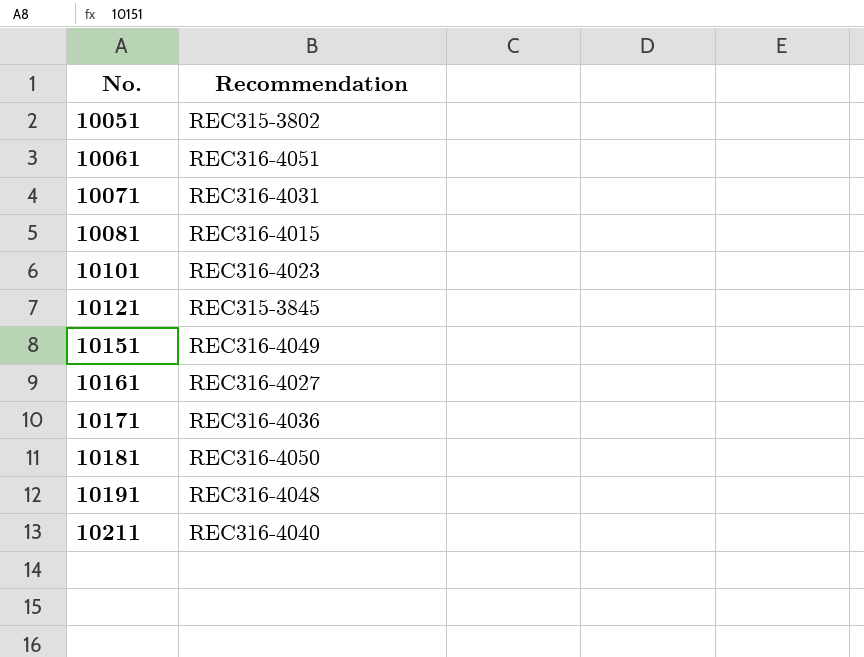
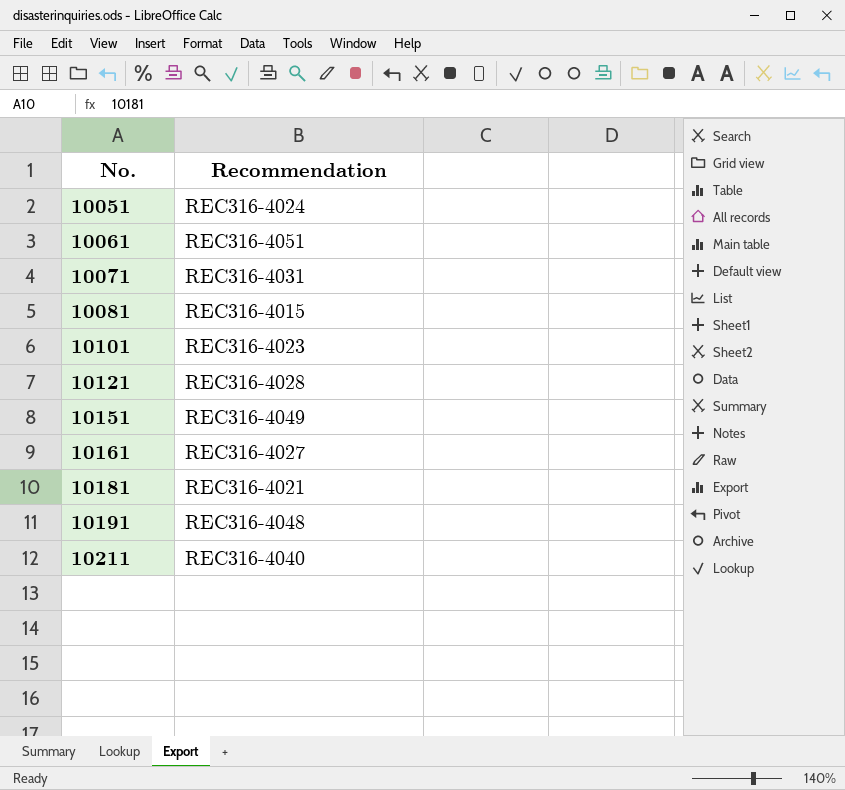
row 10171: REC316-4036 -> none
10051 | Recommendation: REC315-3802 -> REC316-4024
10121 | Recommendation: REC315-3845 -> REC316-4028
10181 | Recommendation: REC316-4050 -> REC316-4021

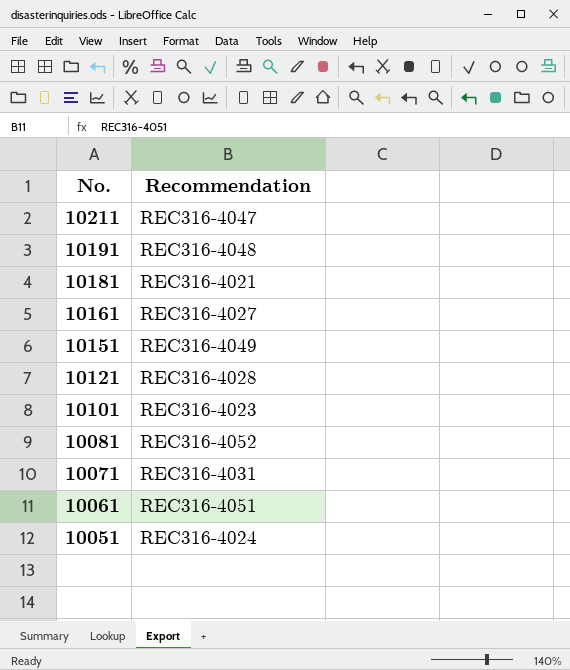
row order: No. ascending -> No. descending
10211 | Recommendation: REC316-4040 -> REC316-4047
10081 | Recommendation: REC316-4015 -> REC316-4052

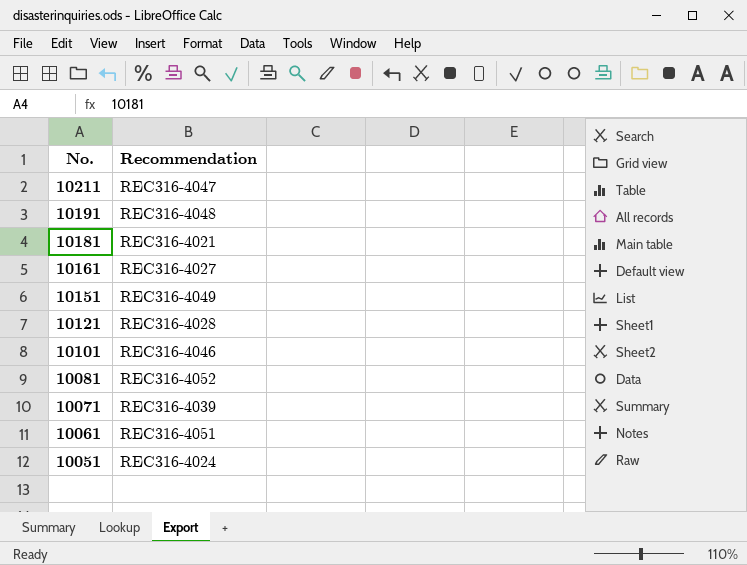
10101 | Recommendation: REC316-4023 -> REC316-4046
10071 | Recommendation: REC316-4031 -> REC316-4039

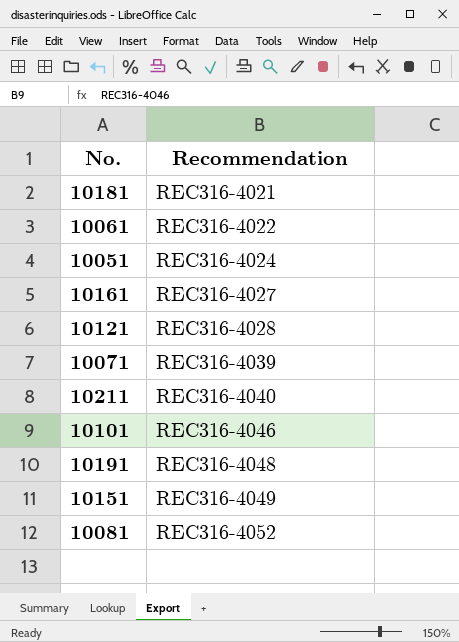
row order: No. descending -> Recommendation ascending
10061 | Recommendation: REC316-4051 -> REC316-4022
10211 | Recommendation: REC316-4047 -> REC316-4040

